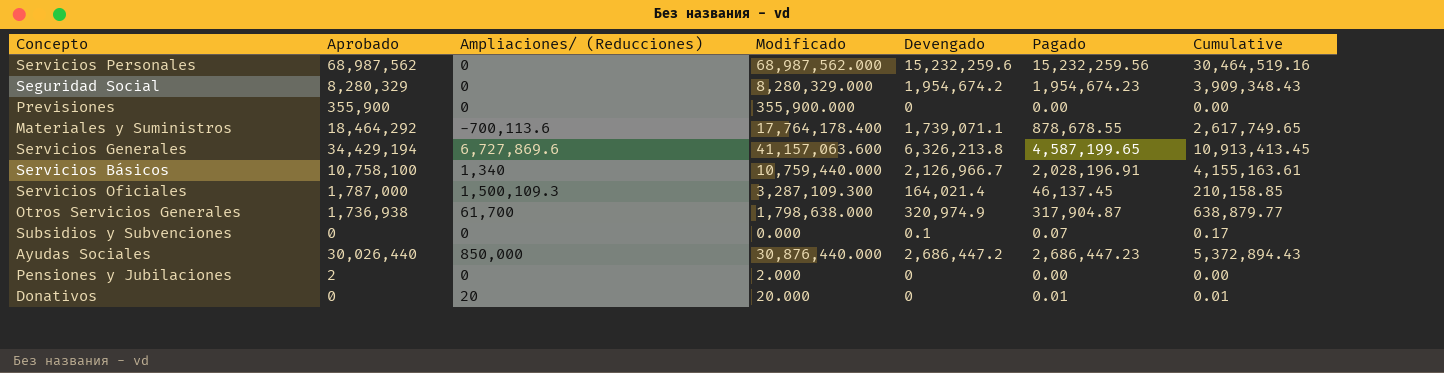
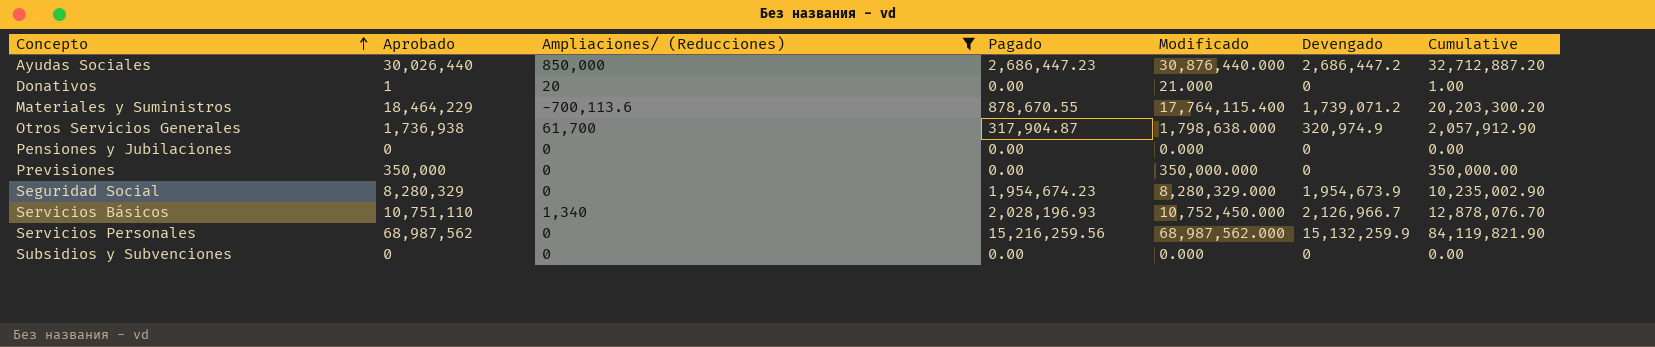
filter: none -> Ampliaciones/ (Reducciones) <= 850,000
row order: none -> Concepto ascending
column Pagado | position: 6 -> 4
column Cumulative | formula: [Devengado] + [Pagado] -> [Aprobado] + [Devengado]
Donativos | Aprobado: 0 -> 1
Donativos | Pagado: 0.01 -> 0.00
Donativos | Modificado: 20.000 -> 21.000
Materiales y Suministros | Aprobado: 18,464,292 -> 18,464,229
Materiales y Suministros | Pagado: 878,678.55 -> 878,670.55
Materiales y Suministros | Modificado: 17,764,178.400 -> 17,764,115.400
Materiales y Suministros | Devengado: 1,739,071.1 -> 1,739,071.2
Pensiones y Jubilaciones | Aprobado: 2 -> 0
Pensiones y Jubilaciones | Modificado: 2.000 -> 0.000
Previsiones | Aprobado: 355,900 -> 350,000
Previsiones | Modificado: 355,900.000 -> 350,000.000
Seguridad Social | Devengado: 1,954,674.2 -> 1,954,673.9
Servicios Básicos | Aprobado: 10,758,100 -> 10,751,110
Servicios Básicos | Pagado: 2,028,196.91 -> 2,028,196.93
Servicios Básicos | Modificado: 10,759,440.000 -> 10,752,450.000
Servicios Personales | Pagado: 15,232,259.56 -> 15,216,259.56
Servicios Personales | Devengado: 15,232,259.6 -> 15,132,259.9
Subsidios y Subvenciones | Pagado: 0.07 -> 0.00
Subsidios y Subvenciones | Devengado: 0.1 -> 0

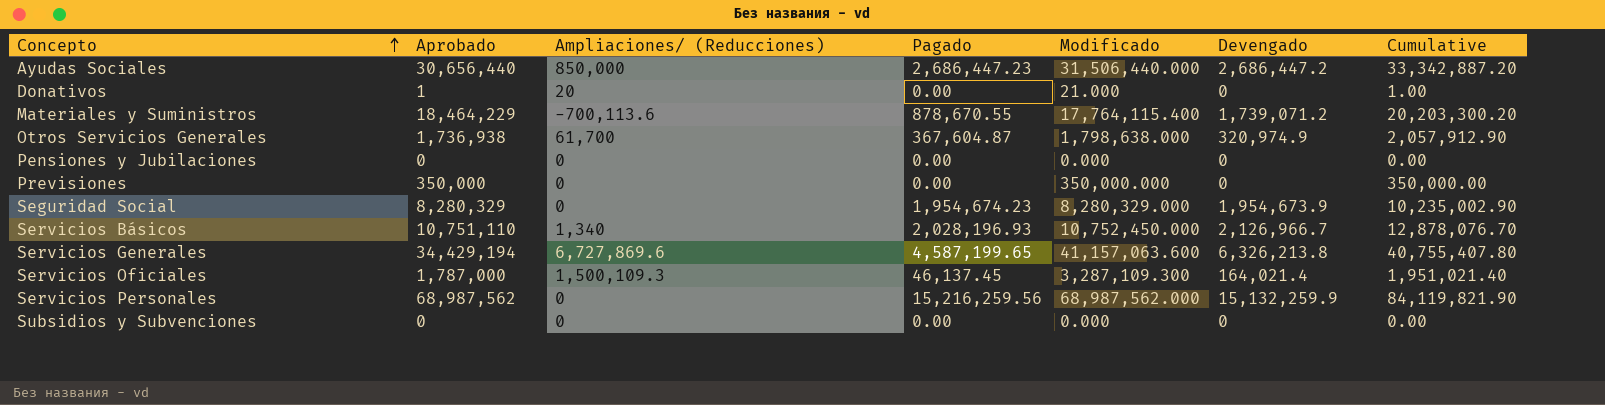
filter: Ampliaciones/ (Reducciones) <= 850,000 -> none
Ayudas Sociales | Aprobado: 30,026,440 -> 30,656,440
Ayudas Sociales | Modificado: 30,876,440.000 -> 31,506,440.000
Ayudas Sociales | Cumulative: 32,712,887.20 -> 33,342,887.20
Otros Servicios Generales | Pagado: 317,904.87 -> 367,604.87

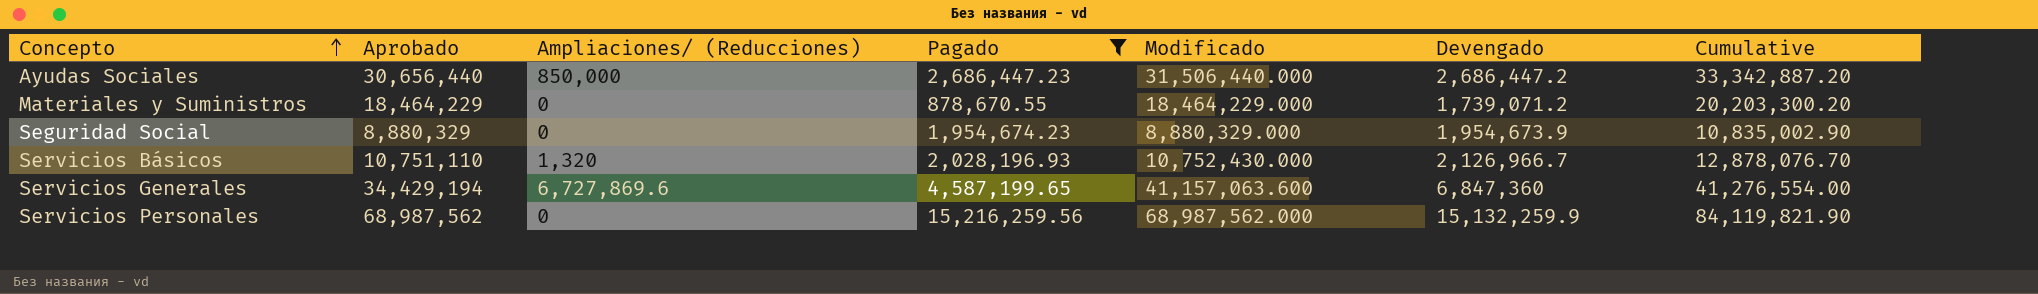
filter: none -> Pagado >= 878,670.55
Materiales y Suministros | Ampliaciones/ (Reducciones): -700,113.6 -> 0
Materiales y Suministros | Modificado: 17,764,115.400 -> 18,464,229.000
Seguridad Social | Aprobado: 8,280,329 -> 8,880,329
Seguridad Social | Modificado: 8,280,329.000 -> 8,880,329.000
Seguridad Social | Cumulative: 10,235,002.90 -> 10,835,002.90
Servicios Básicos | Ampliaciones/ (Reducciones): 1,340 -> 1,320
Servicios Básicos | Modificado: 10,752,450.000 -> 10,752,430.000
Servicios Generales | Devengado: 6,326,213.8 -> 6,847,360
Servicios Generales | Cumulative: 40,755,407.80 -> 41,276,554.00

